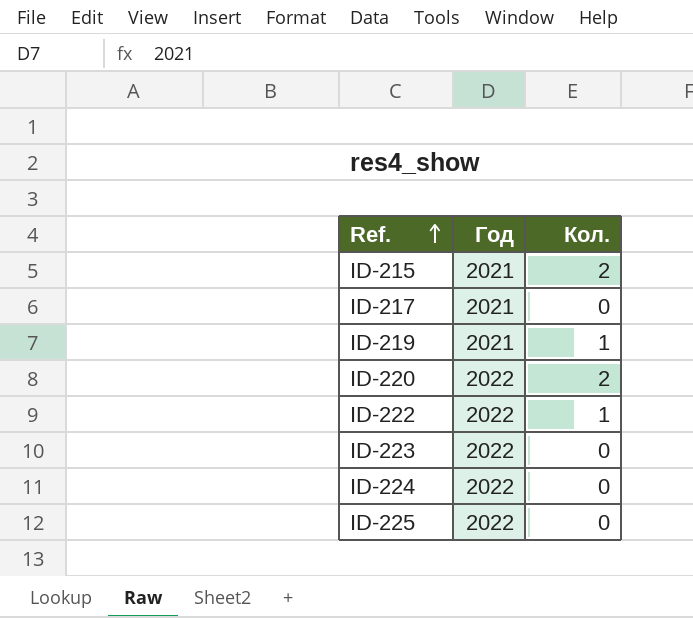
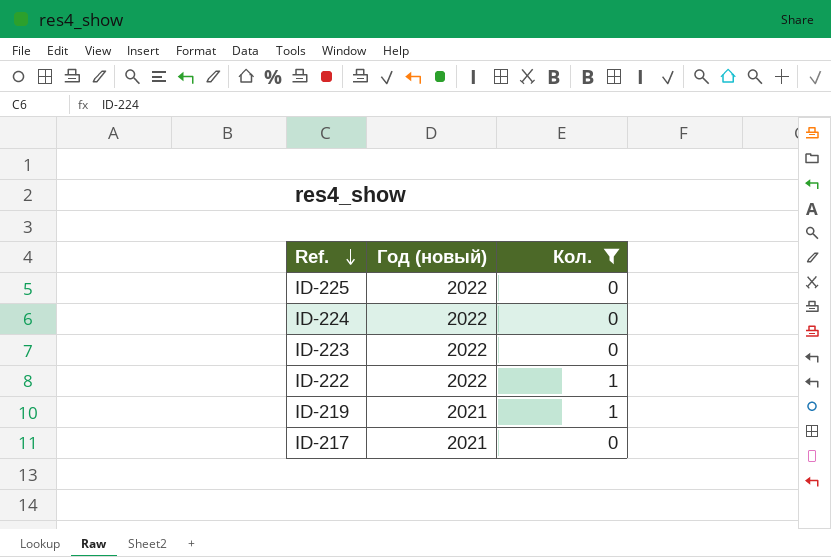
filter: none -> Кол. != 2
row order: Ref. ascending -> Ref. descending
column name: Год -> Год (новый)

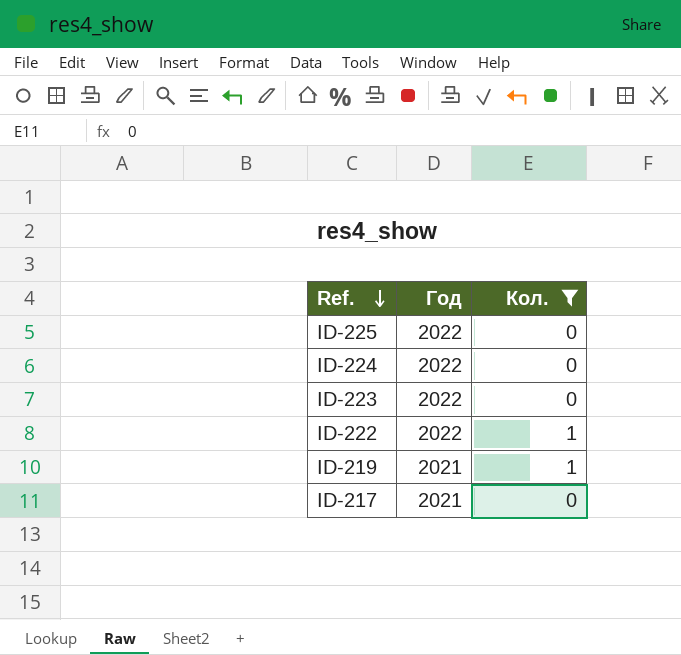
column name: Год (новый) -> Год

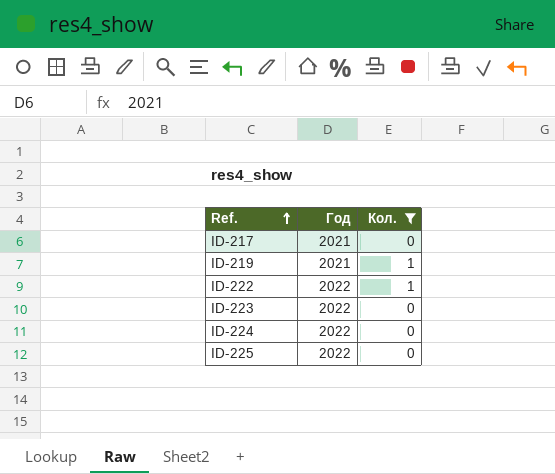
row order: Ref. descending -> Ref. ascending

